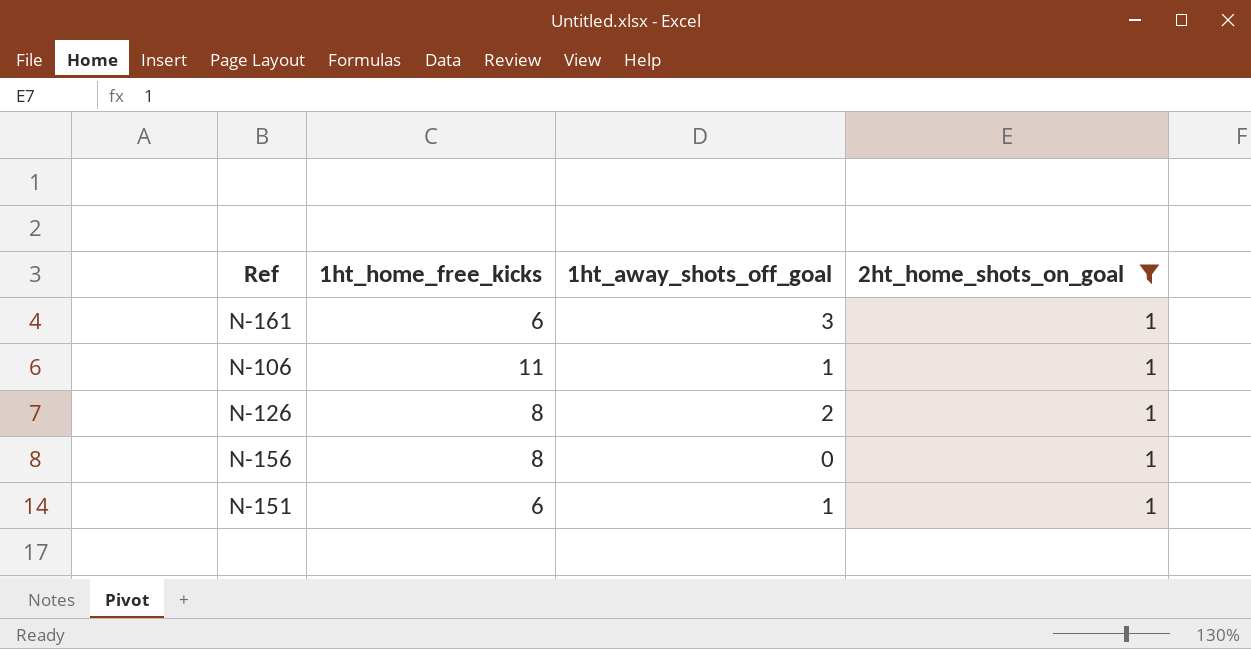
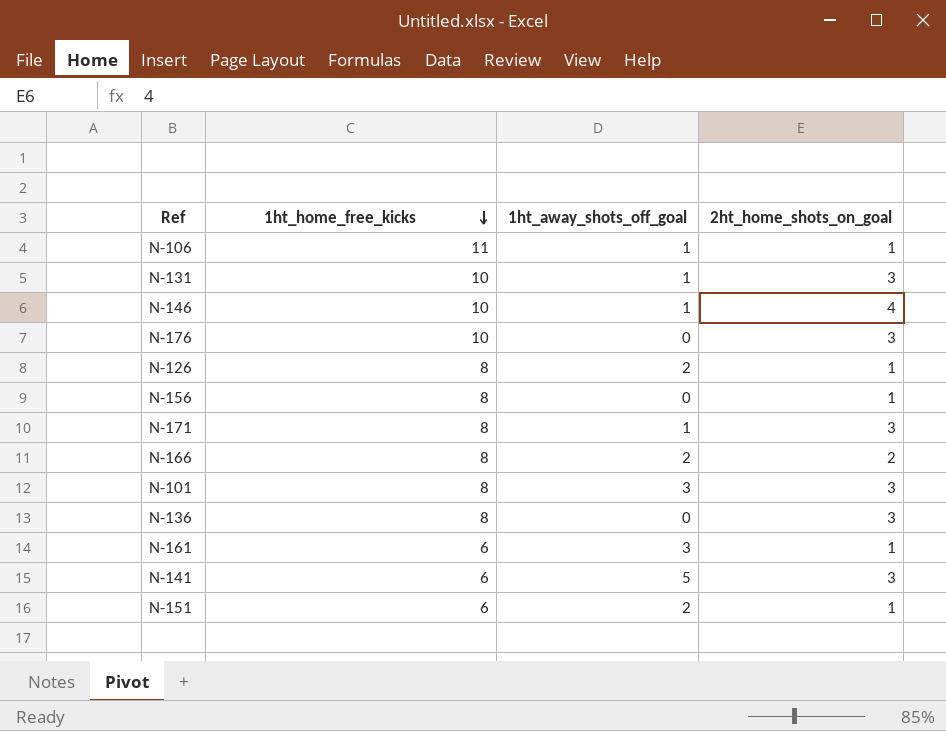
filter: 2ht_home_shots_on_goal = 1 -> none
row order: none -> 1ht_home_free_kicks descending
N-151 | 1ht_away_shots_off_goal: 1 -> 2

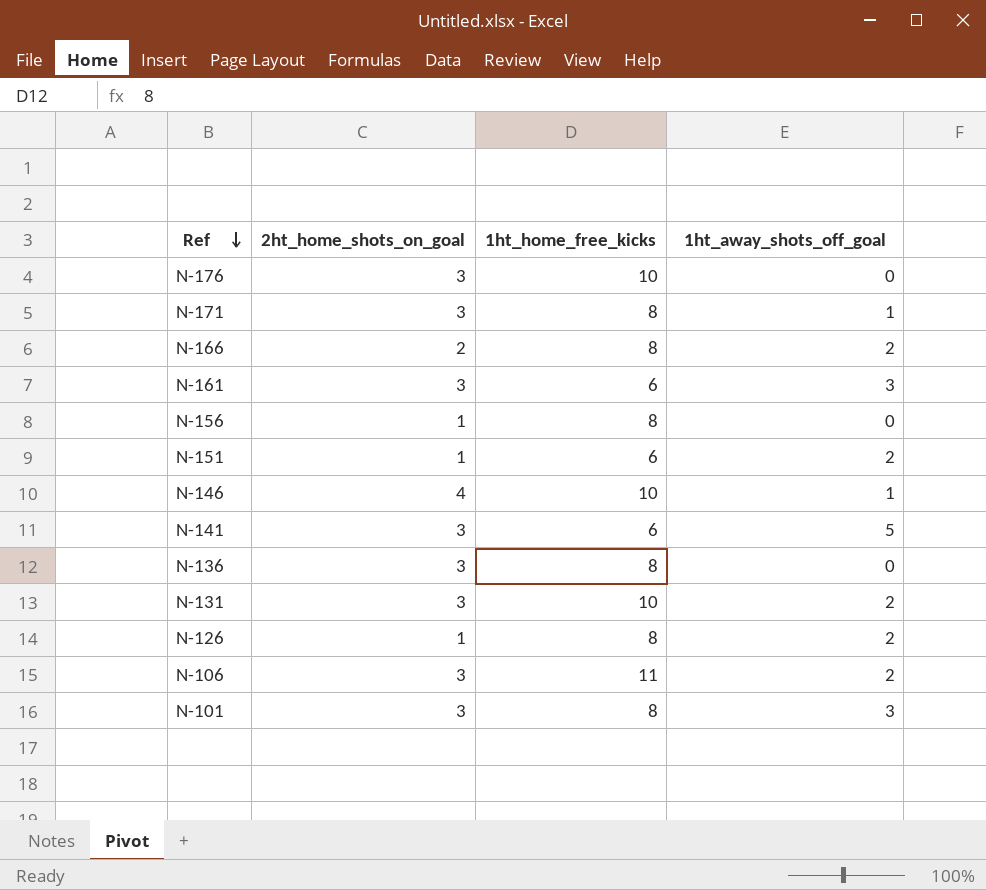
row order: 1ht_home_free_kicks descending -> Ref descending
column 2ht_home_shots_on_goal | position: 4 -> 2
N-161 | 2ht_home_shots_on_goal: 1 -> 3
N-131 | 1ht_away_shots_off_goal: 1 -> 2
N-106 | 2ht_home_shots_on_goal: 1 -> 3
N-106 | 1ht_away_shots_off_goal: 1 -> 2

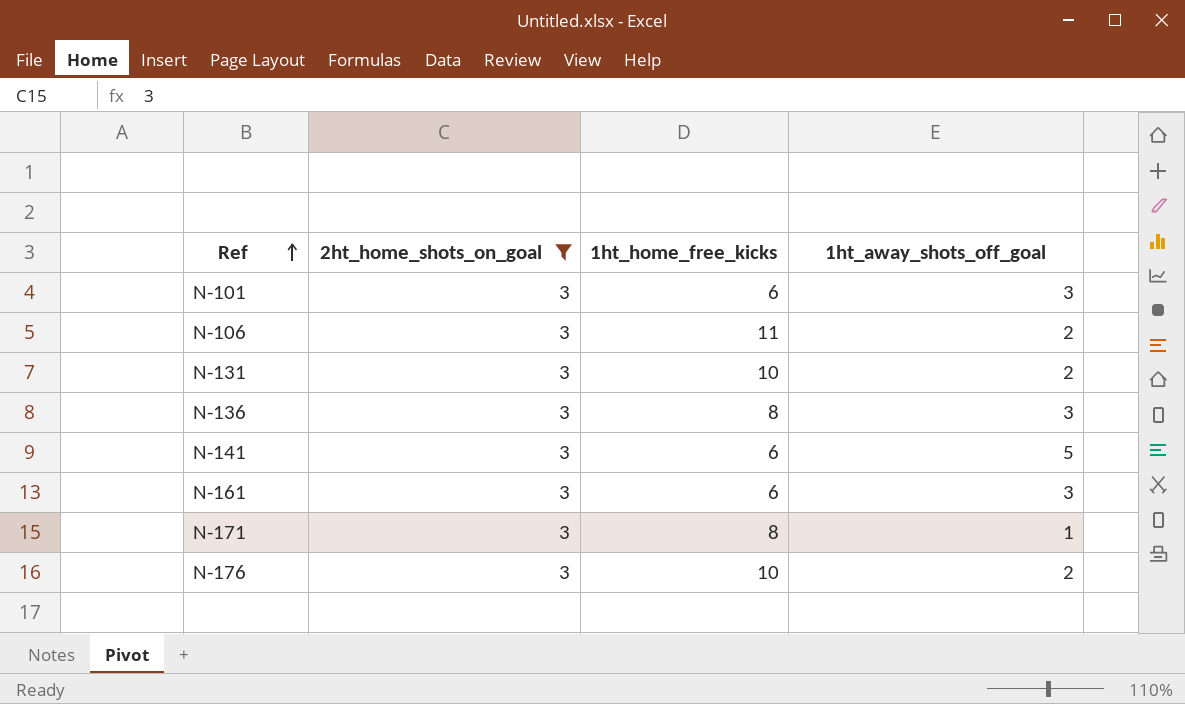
filter: none -> 2ht_home_shots_on_goal = 3
row order: Ref descending -> Ref ascending
N-101 | 1ht_home_free_kicks: 8 -> 6
N-136 | 1ht_away_shots_off_goal: 0 -> 3
N-176 | 1ht_away_shots_off_goal: 0 -> 2

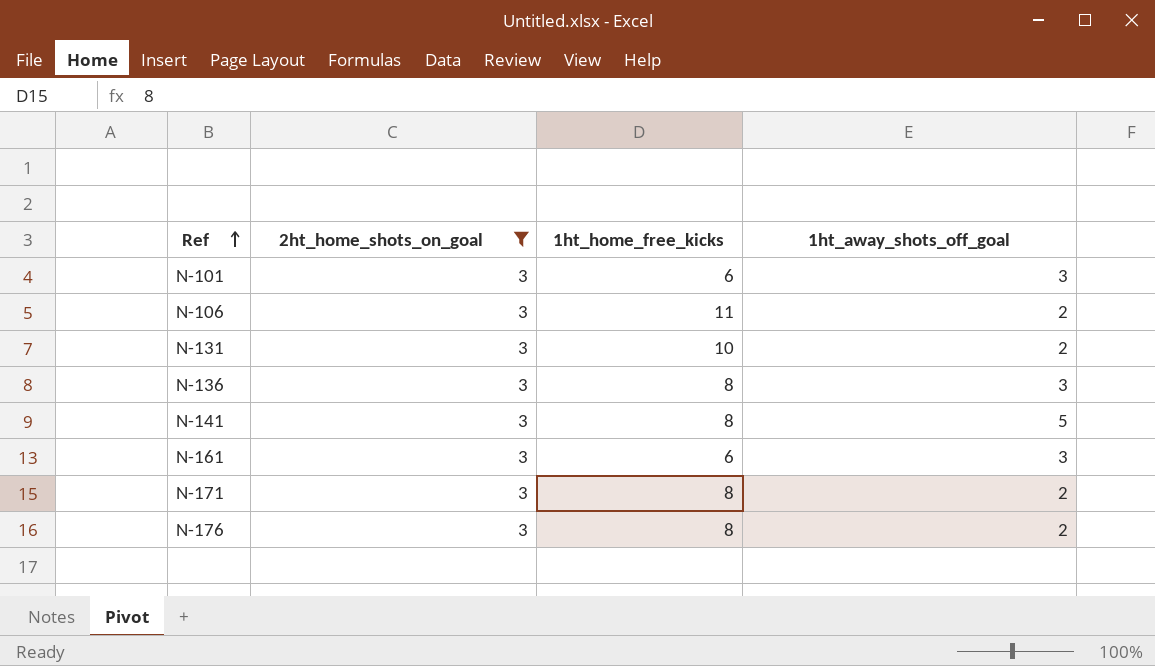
N-141 | 1ht_home_free_kicks: 6 -> 8
N-171 | 1ht_away_shots_off_goal: 1 -> 2
N-176 | 1ht_home_free_kicks: 10 -> 8

